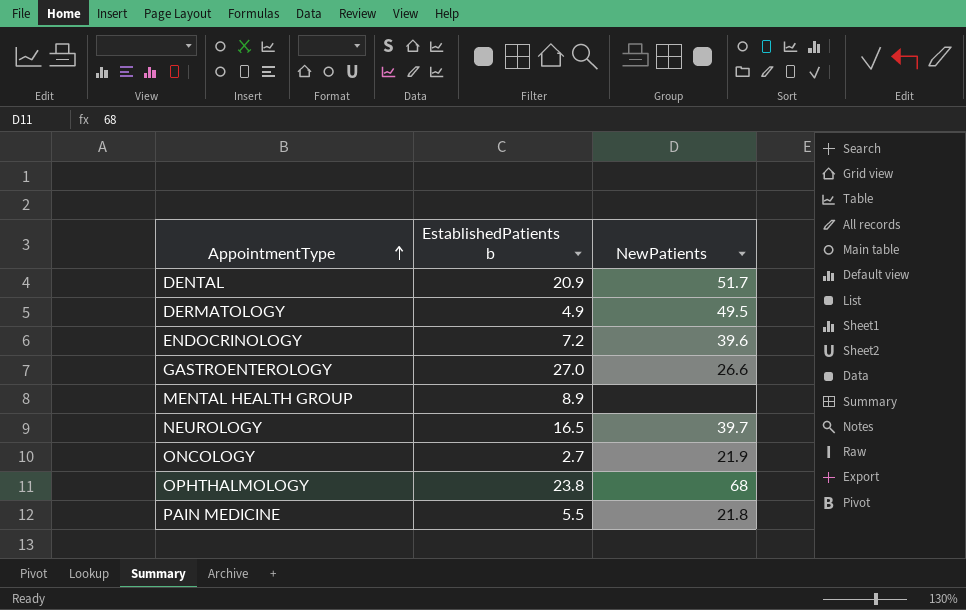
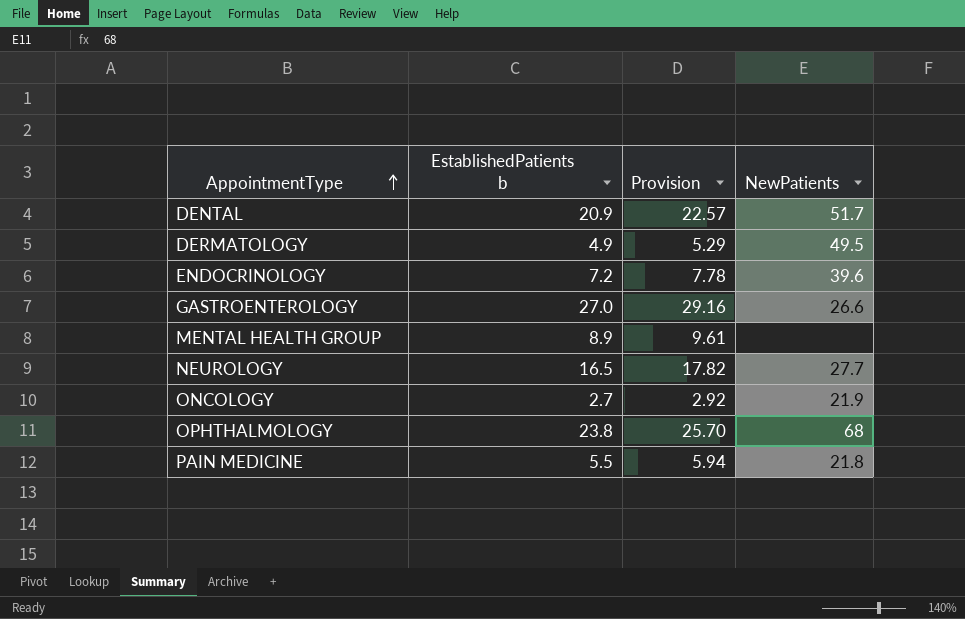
column Provision | formula: none -> [EstablishedPatients b] * 1.08
NEUROLOGY | NewPatients: 39.7 -> 27.7

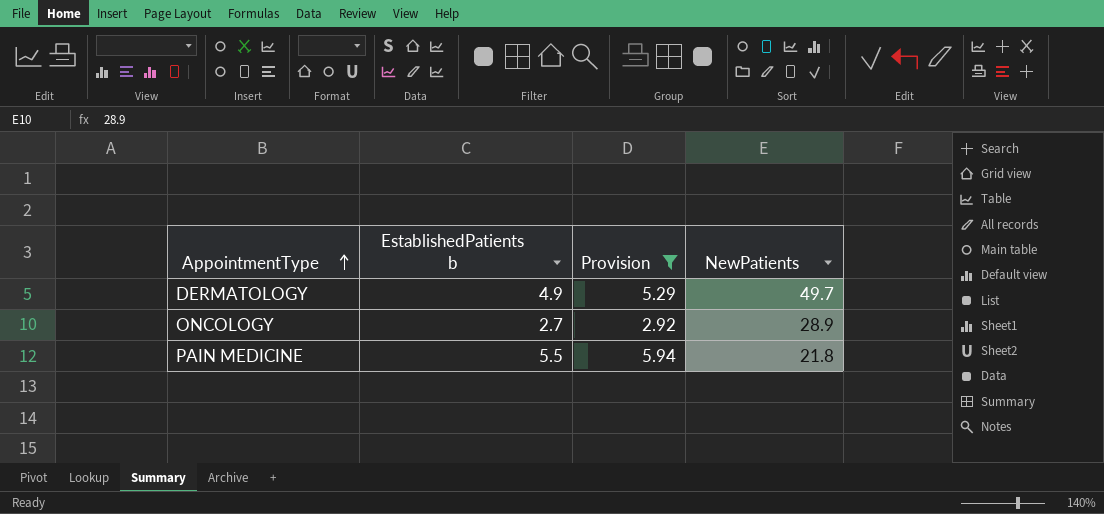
filter: none -> Provision <= 5.94
DERMATOLOGY | NewPatients: 49.5 -> 49.7
ONCOLOGY | NewPatients: 21.9 -> 28.9

